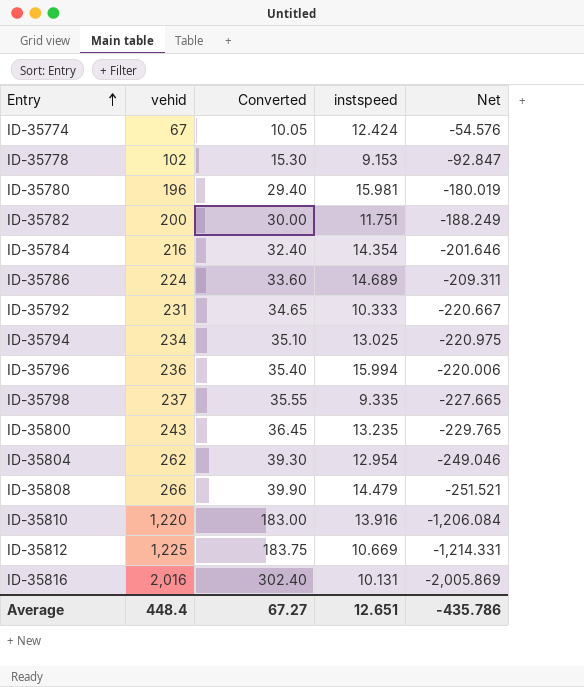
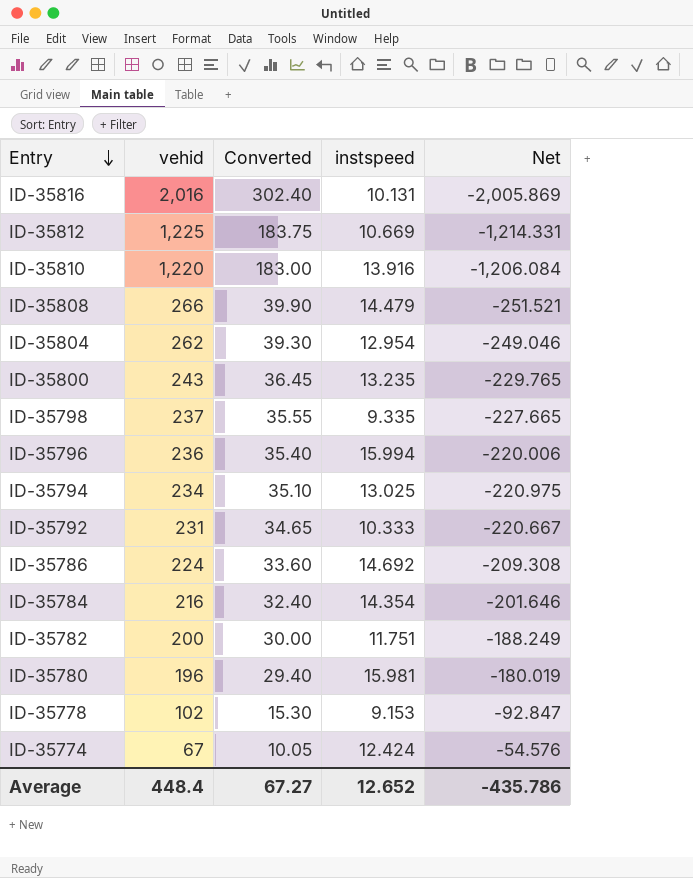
row order: Entry ascending -> Entry descending
ID-35786 | instspeed: 14.689 -> 14.692
ID-35786 | Net: -209.311 -> -209.308
Average | instspeed: 12.651 -> 12.652

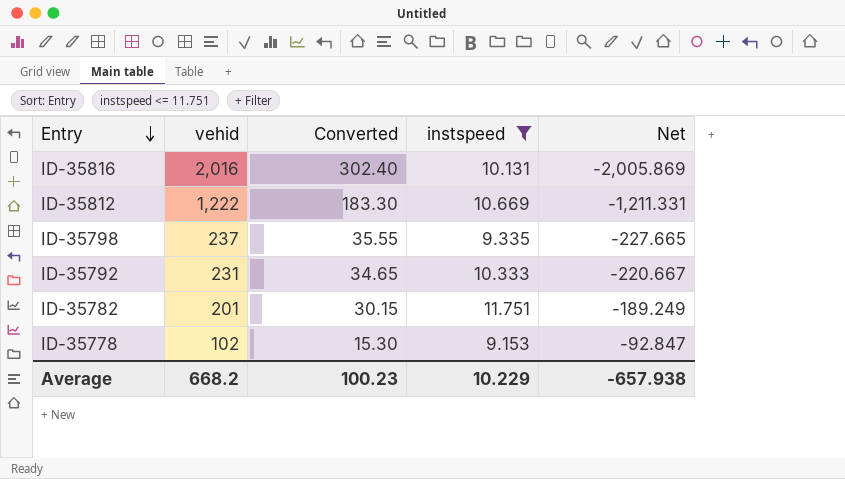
filter: none -> instspeed <= 11.751
ID-35812 | vehid: 1,225 -> 1,222
ID-35812 | Converted: 183.75 -> 183.30
ID-35812 | Net: -1,214.331 -> -1,211.331
ID-35782 | vehid: 200 -> 201
ID-35782 | Converted: 30.00 -> 30.15
ID-35782 | Net: -188.249 -> -189.249
Average | vehid: 448.4 -> 668.2
Average | Converted: 67.27 -> 100.23
Average | instspeed: 12.652 -> 10.229
Average | Net: -435.786 -> -657.938

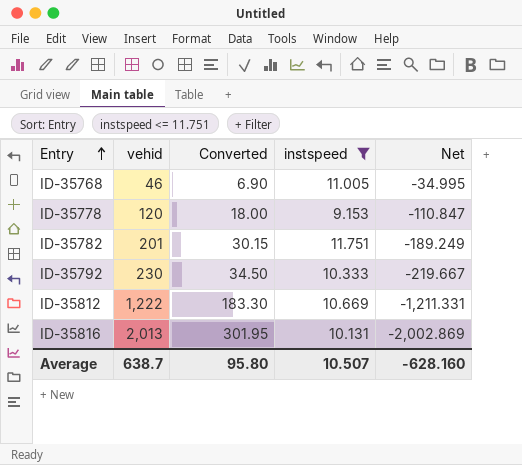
row order: Entry descending -> Entry ascending
row ID-35798: 237 | 35.55 | 9.335 | -227.665 -> none
row ID-35768: none -> 46 | 6.90 | 11.005 | -34.995
ID-35778 | vehid: 102 -> 120
ID-35778 | Converted: 15.30 -> 18.00
ID-35778 | Net: -92.847 -> -110.847
ID-35792 | vehid: 231 -> 230
ID-35792 | Converted: 34.65 -> 34.50
ID-35792 | Net: -220.667 -> -219.667
ID-35816 | vehid: 2,016 -> 2,013
ID-35816 | Converted: 302.40 -> 301.95
ID-35816 | Net: -2,005.869 -> -2,002.869
Average | vehid: 668.2 -> 638.7
Average | Converted: 100.23 -> 95.80
Average | instspeed: 10.229 -> 10.507
Average | Net: -657.938 -> -628.160

